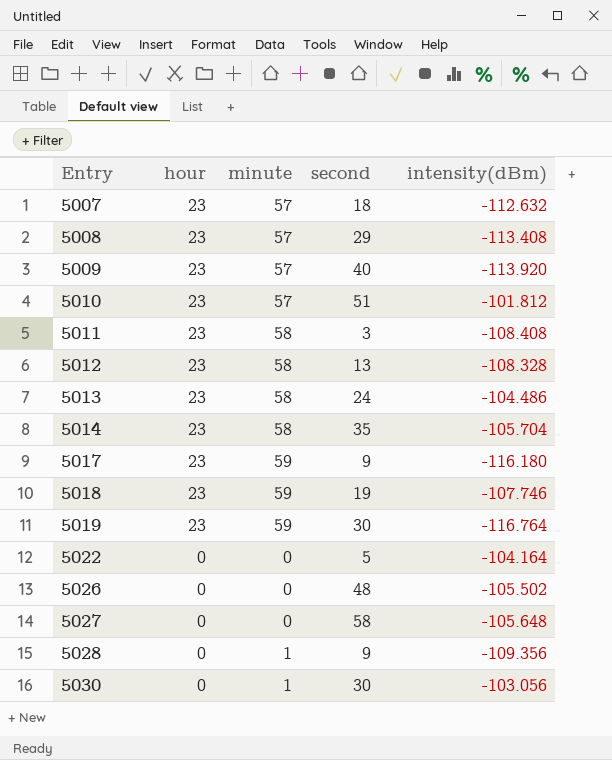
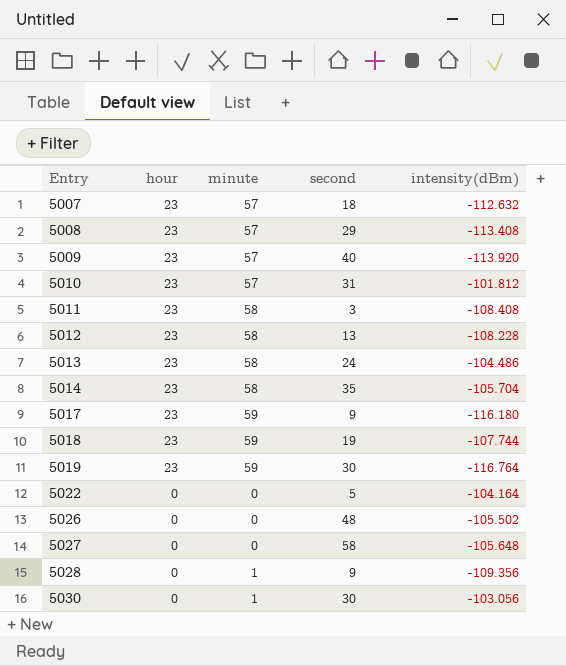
5010 | second: 51 -> 31
5012 | intensity(dBm): -108.328 -> -108.228
5018 | intensity(dBm): -107.746 -> -107.744

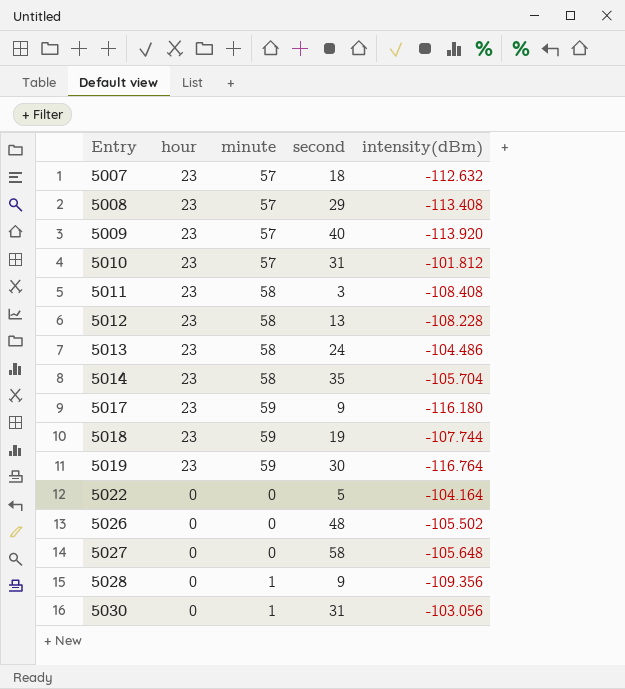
5030 | second: 30 -> 31

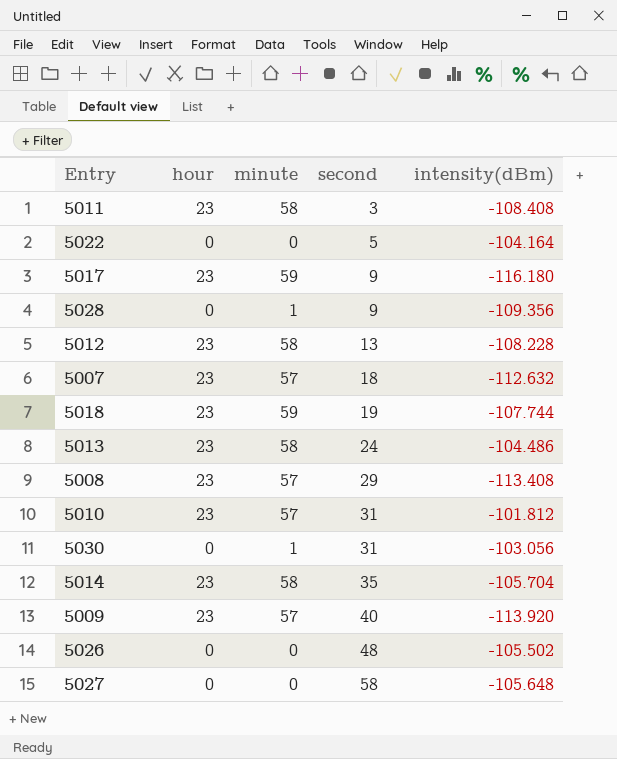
row order: Entry ascending -> second ascending
row 5019: 23 | 59 | 30 | -116.764 -> none

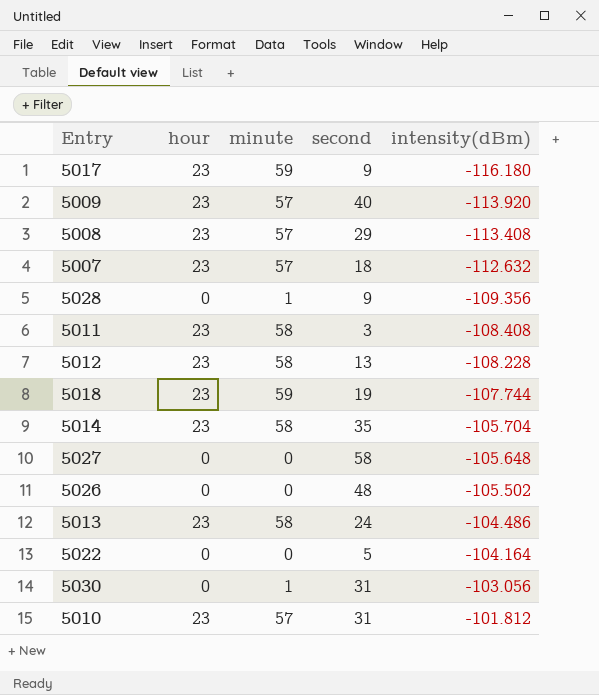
row order: second ascending -> intensity(dBm) ascending

